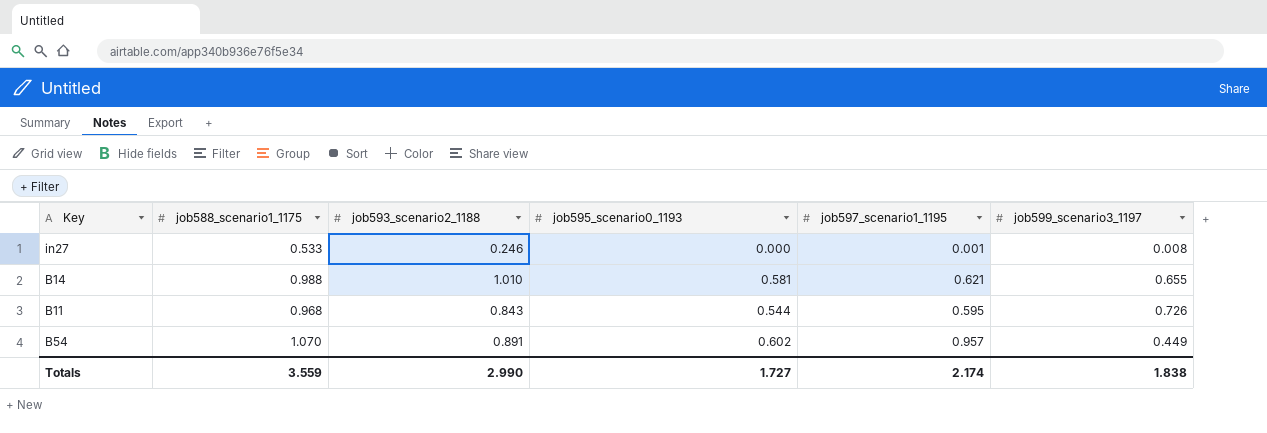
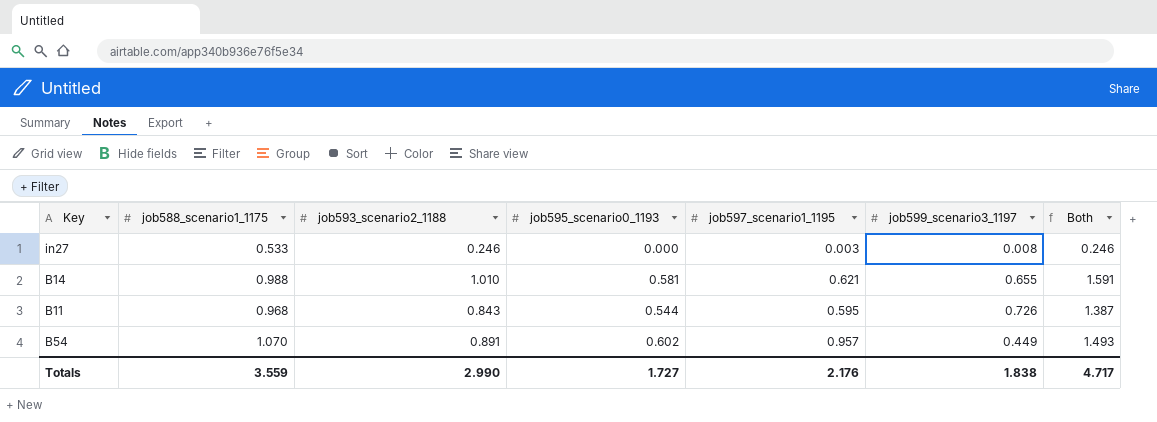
column Both | formula: none -> [job593_scenario2_1188] + [job595_scenario0_1193]
in27 | job597_scenario1_1195: 0.001 -> 0.003
Totals | job597_scenario1_1195: 2.174 -> 2.176

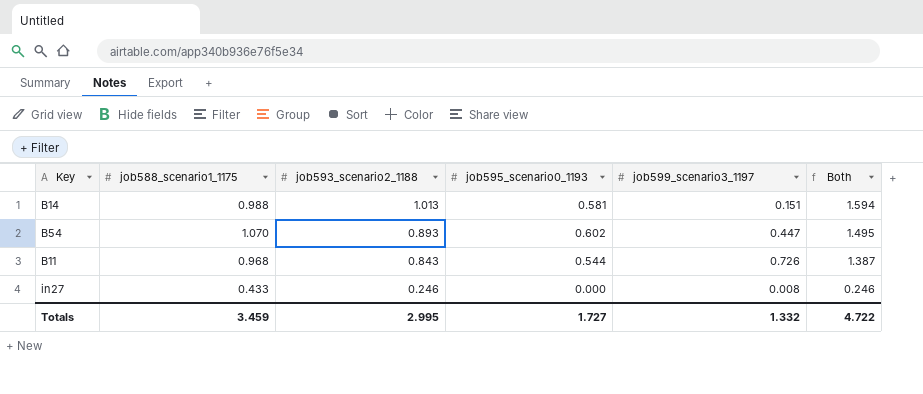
row order: none -> job593_scenario2_1188 descending
column job597_scenario1_1195 | position: 5 -> none
B14 | job593_scenario2_1188: 1.010 -> 1.013
B14 | job599_scenario3_1197: 0.655 -> 0.151
B14 | Both: 1.591 -> 1.594
B54 | job593_scenario2_1188: 0.891 -> 0.893
B54 | job599_scenario3_1197: 0.449 -> 0.447
B54 | Both: 1.493 -> 1.495
in27 | job588_scenario1_1175: 0.533 -> 0.433
Totals | job588_scenario1_1175: 3.559 -> 3.459
Totals | job593_scenario2_1188: 2.990 -> 2.995
Totals | job599_scenario3_1197: 1.838 -> 1.332
Totals | Both: 4.717 -> 4.722

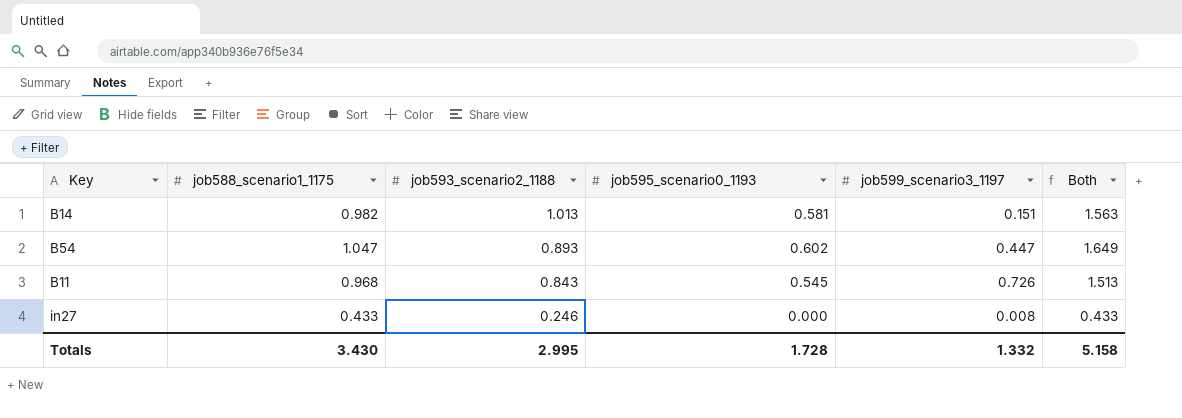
column Both | formula: [job593_scenario2_1188] + [job595_scenario0_1193] -> [job588_scenario1_1175] + [job595_scenario0_1193]
B14 | job588_scenario1_1175: 0.988 -> 0.982
B54 | job588_scenario1_1175: 1.070 -> 1.047
B11 | job595_scenario0_1193: 0.544 -> 0.545
Totals | job588_scenario1_1175: 3.459 -> 3.430
Totals | job595_scenario0_1193: 1.727 -> 1.728
Totals | Both: 4.722 -> 5.158

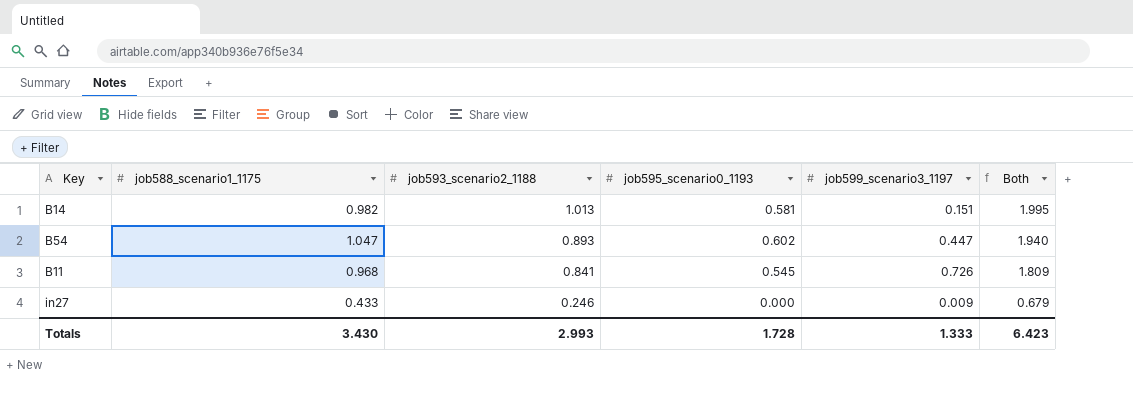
column Both | formula: [job588_scenario1_1175] + [job595_scenario0_1193] -> [job588_scenario1_1175] + [job593_scenario2_1188]
B11 | job593_scenario2_1188: 0.843 -> 0.841
in27 | job599_scenario3_1197: 0.008 -> 0.009
Totals | job593_scenario2_1188: 2.995 -> 2.993
Totals | job599_scenario3_1197: 1.332 -> 1.333
Totals | Both: 5.158 -> 6.423

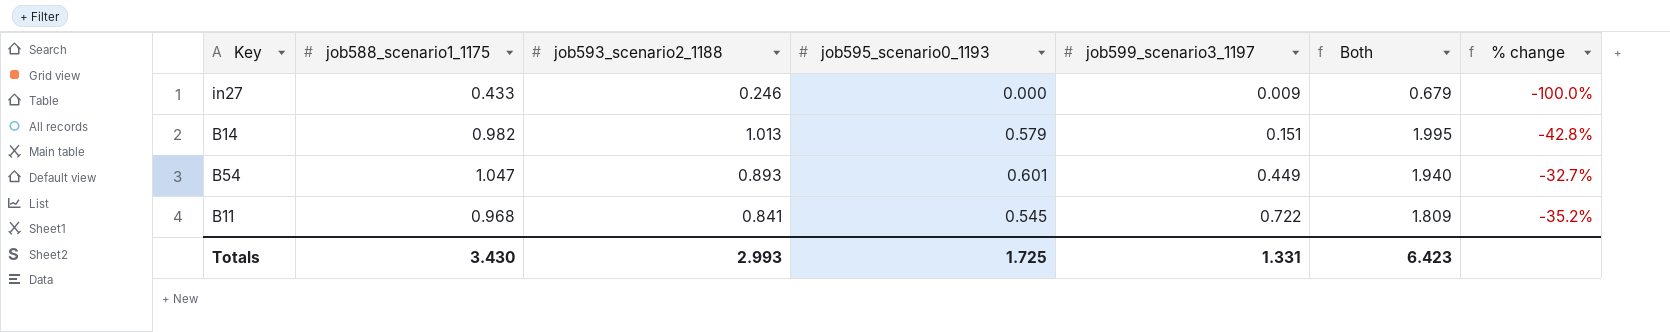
row order: job593_scenario2_1188 descending -> job599_scenario3_1197 ascending
column % change | formula: none -> ([job595_scenario0_1193] - [job593_scenario2_1188]) / [job593_scenario2_1188]
B14 | job595_scenario0_1193: 0.581 -> 0.579
B54 | job595_scenario0_1193: 0.602 -> 0.601
B54 | job599_scenario3_1197: 0.447 -> 0.449
B11 | job599_scenario3_1197: 0.726 -> 0.722
Totals | job595_scenario0_1193: 1.728 -> 1.725
Totals | job599_scenario3_1197: 1.333 -> 1.331

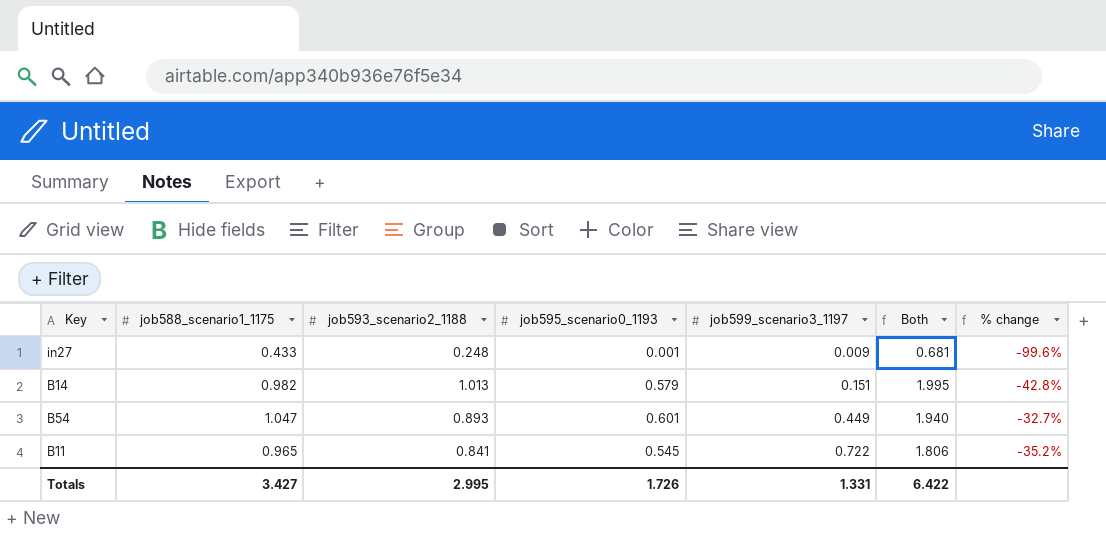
in27 | job593_scenario2_1188: 0.246 -> 0.248
in27 | job595_scenario0_1193: 0.000 -> 0.001
in27 | Both: 0.679 -> 0.681
in27 | % change: -100.0% -> -99.6%
B11 | job588_scenario1_1175: 0.968 -> 0.965
B11 | Both: 1.809 -> 1.806
Totals | job588_scenario1_1175: 3.430 -> 3.427
Totals | job593_scenario2_1188: 2.993 -> 2.995
Totals | job595_scenario0_1193: 1.725 -> 1.726
Totals | Both: 6.423 -> 6.422

